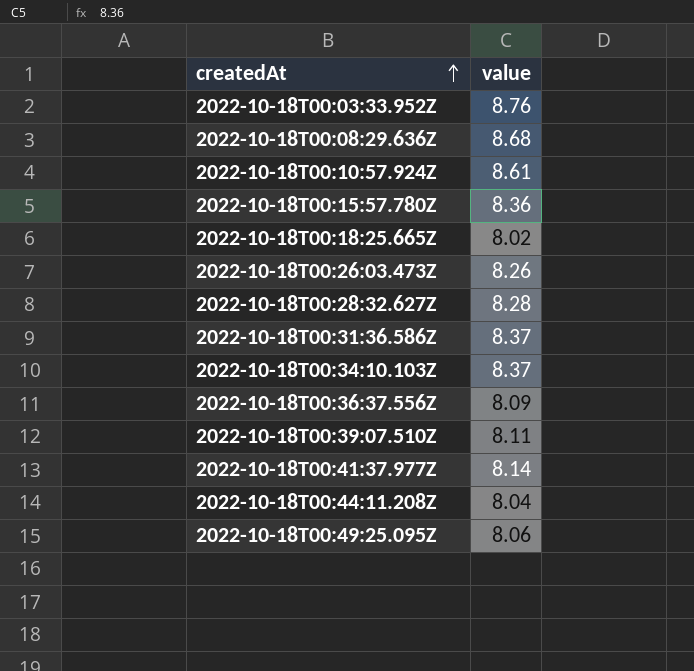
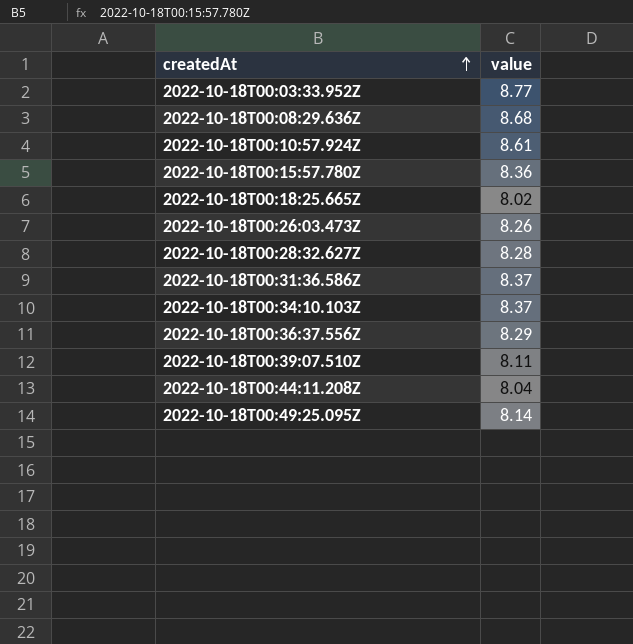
row 2022-10-18T00:41:37.977Z: 8.14 -> none
2022-10-18T00:03:33.952Z | value: 8.76 -> 8.77
2022-10-18T00:36:37.556Z | value: 8.09 -> 8.29
2022-10-18T00:49:25.095Z | value: 8.06 -> 8.14

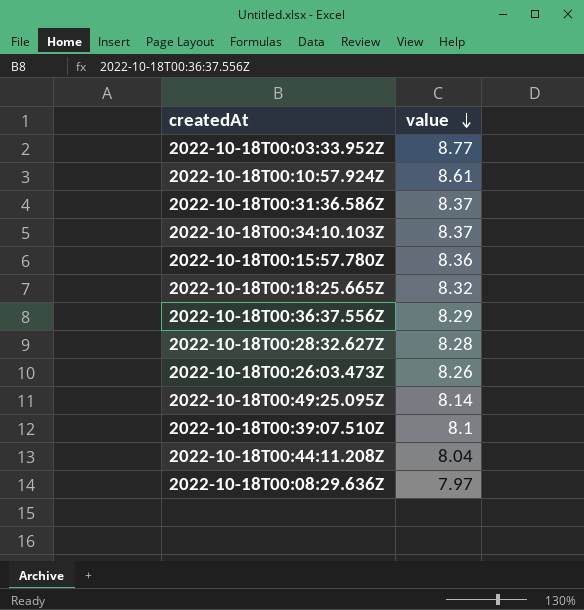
row order: createdAt ascending -> value descending
2022-10-18T00:18:25.665Z | value: 8.02 -> 8.32
2022-10-18T00:39:07.510Z | value: 8.11 -> 8.1
2022-10-18T00:08:29.636Z | value: 8.68 -> 7.97

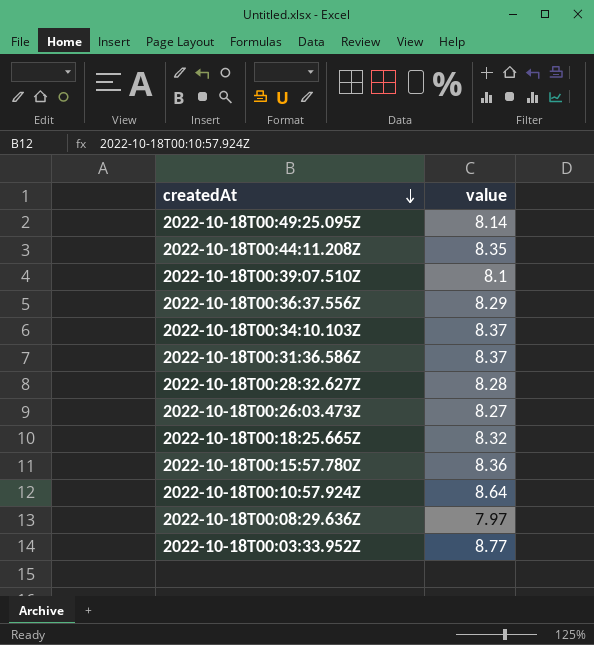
row order: value descending -> createdAt descending
2022-10-18T00:44:11.208Z | value: 8.04 -> 8.35
2022-10-18T00:26:03.473Z | value: 8.26 -> 8.27
2022-10-18T00:10:57.924Z | value: 8.61 -> 8.64

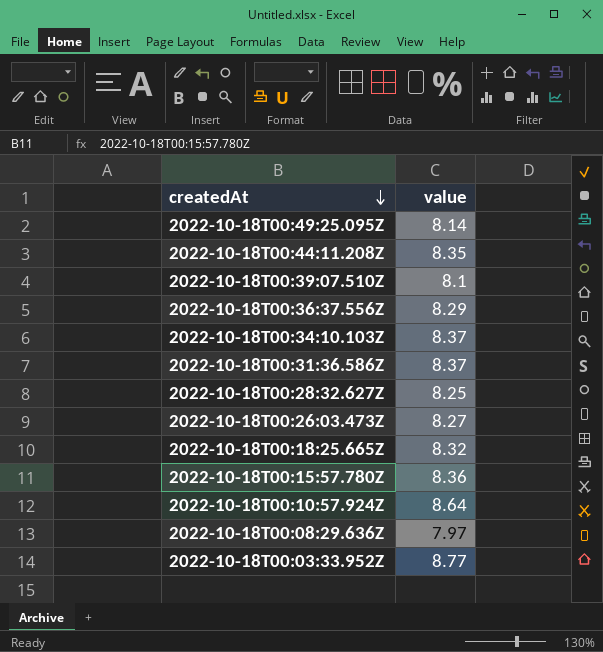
2022-10-18T00:28:32.627Z | value: 8.28 -> 8.25

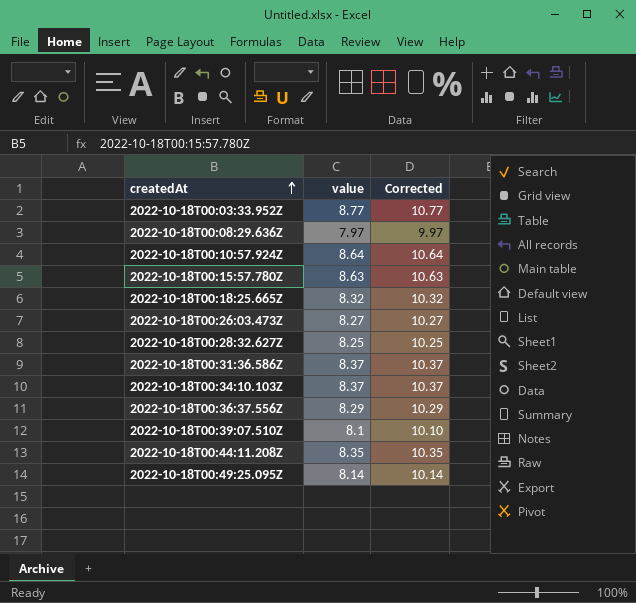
row order: createdAt descending -> createdAt ascending
column Corrected | formula: none -> [value] + 2
2022-10-18T00:15:57.780Z | value: 8.36 -> 8.63

